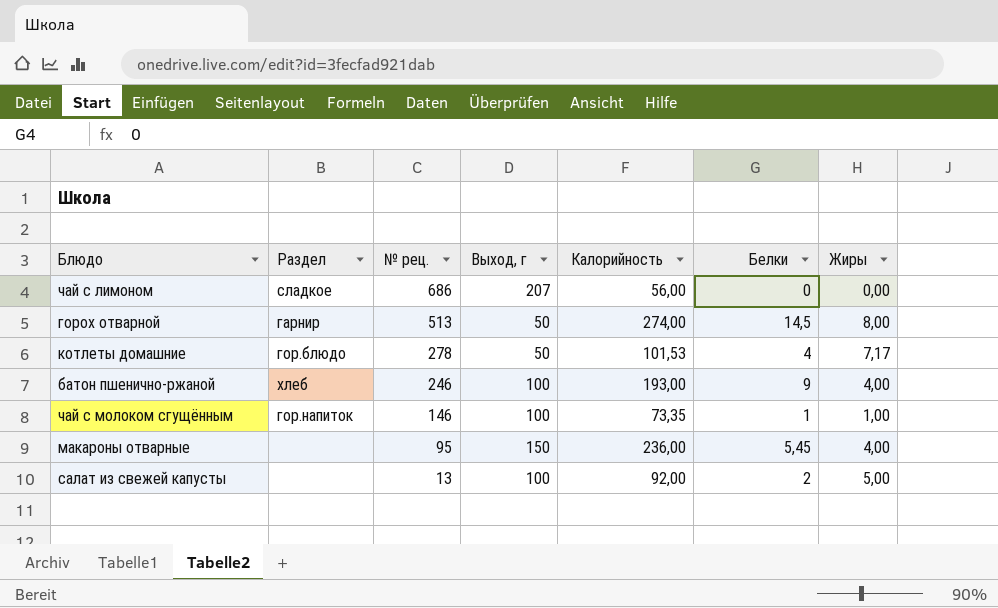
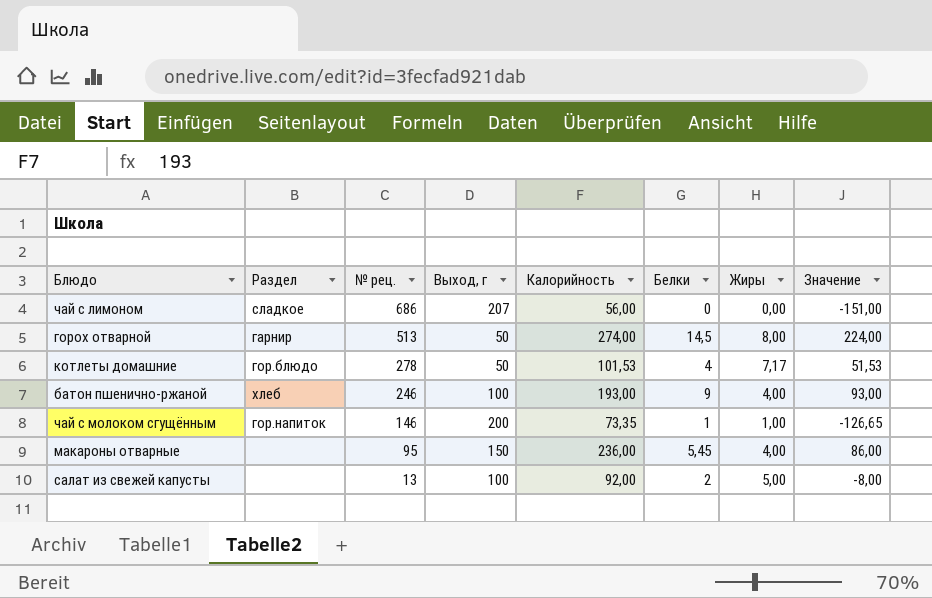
column Значение | formula: none -> [Калорийность] - [Выход, г]
чай с молоком сгущённым | Выход, г: 100 -> 200

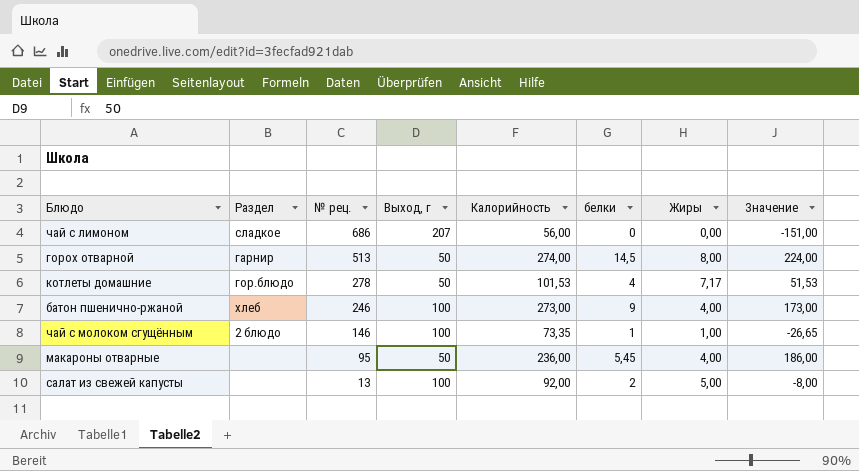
column name: Белки -> белки
батон пшенично-ржаной | Калорийность: 193,00 -> 273,00
батон пшенично-ржаной | Значение: 93,00 -> 173,00
чай с молоком сгущённым | Раздел: гор.напиток -> 2 блюдо
чай с молоком сгущённым | Выход, г: 200 -> 100
чай с молоком сгущённым | Значение: -126,65 -> -26,65
макароны отварные | Выход, г: 150 -> 50
макароны отварные | Значение: 86,00 -> 186,00

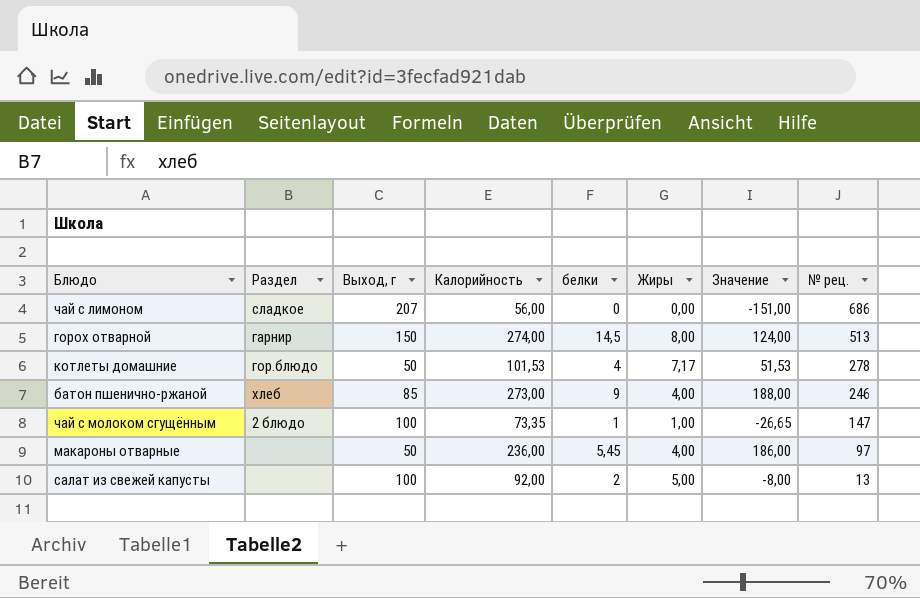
column № рец. | position: 3 -> 8
горох отварной | Выход, г: 50 -> 150
горох отварной | Значение: 224,00 -> 124,00
батон пшенично-ржаной | Выход, г: 100 -> 85
батон пшенично-ржаной | Значение: 173,00 -> 188,00
чай с молоком сгущённым | № рец.: 146 -> 147
макароны отварные | № рец.: 95 -> 97

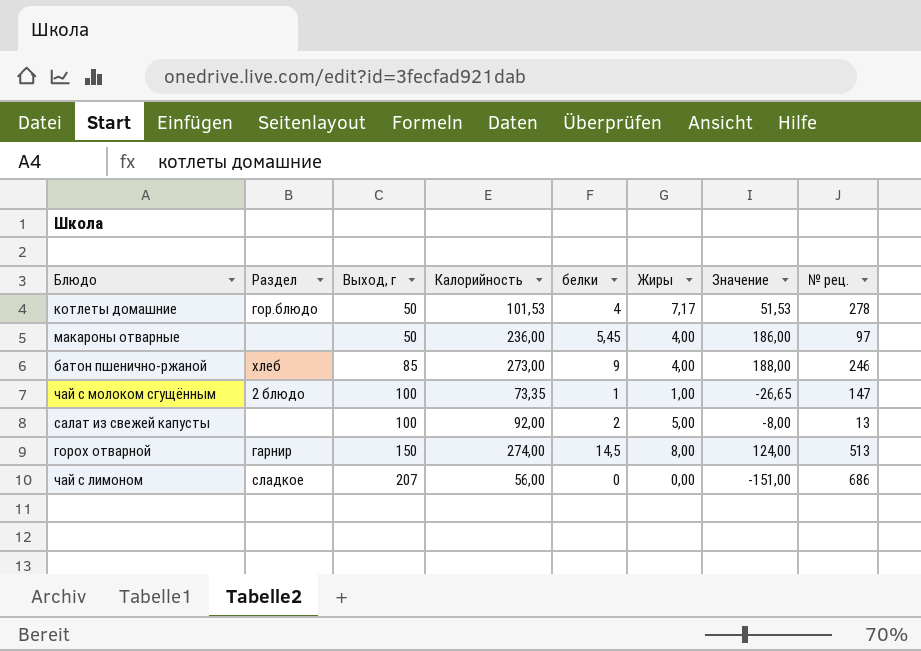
row order: № рец. descending -> Выход, г ascending

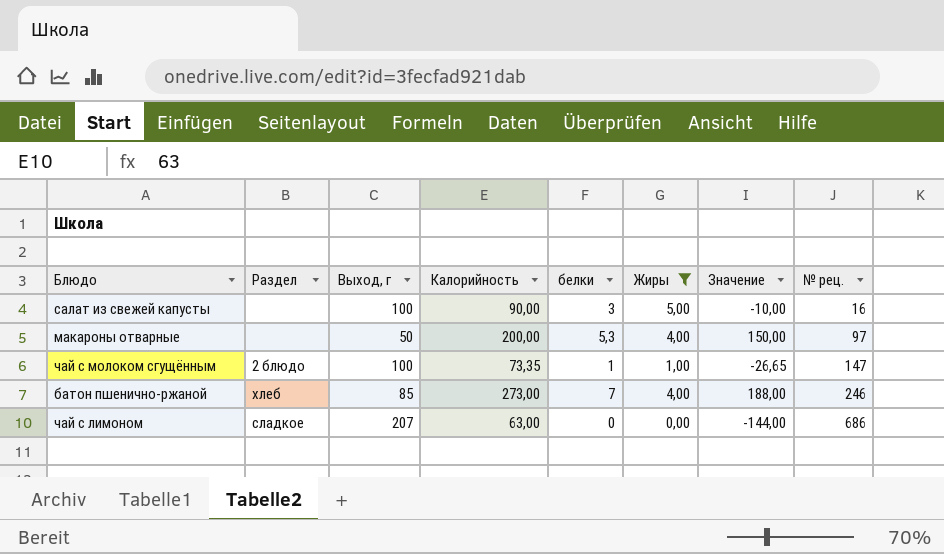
filter: none -> Жиры <= 5,00
row order: Выход, г ascending -> № рец. ascending
салат из свежей капусты | Калорийность: 92,00 -> 90,00
салат из свежей капусты | белки: 2 -> 3
салат из свежей капусты | Значение: -8,00 -> -10,00
салат из свежей капусты | № рец.: 13 -> 16
макароны отварные | Калорийность: 236,00 -> 200,00
макароны отварные | белки: 5,45 -> 5,3
макароны отварные | Значение: 186,00 -> 150,00
батон пшенично-ржаной | белки: 9 -> 7
чай с лимоном | Калорийность: 56,00 -> 63,00
чай с лимоном | Значение: -151,00 -> -144,00

